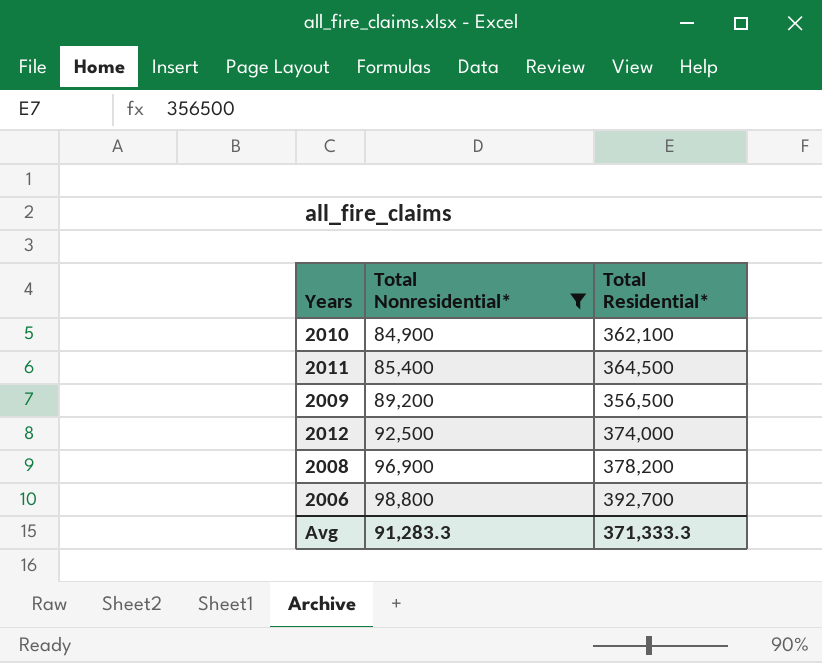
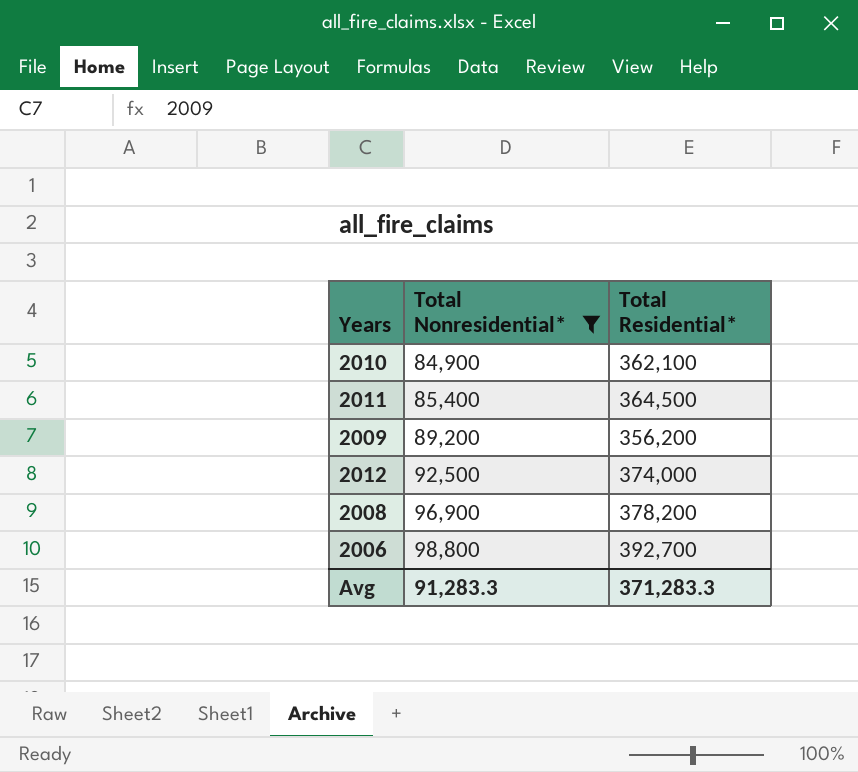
2009 | Total Residential*: 356,500 -> 356,200
Avg | Total Residential*: 371,333.3 -> 371,283.3

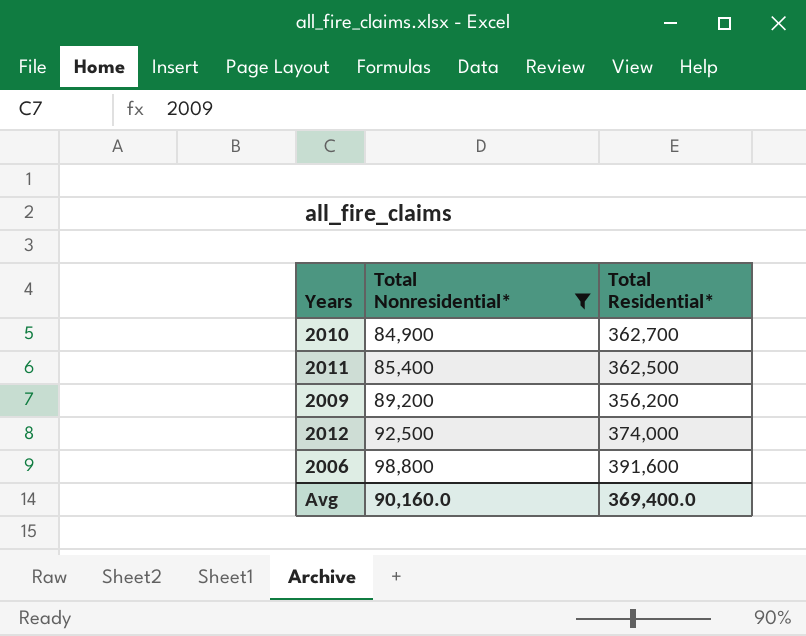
row 2008: 96,900 | 378,200 -> none
2010 | Total Residential*: 362,100 -> 362,700
2011 | Total Residential*: 364,500 -> 362,500
2006 | Total Residential*: 392,700 -> 391,600
Avg | Total Nonresidential*: 91,283.3 -> 90,160.0
Avg | Total Residential*: 371,283.3 -> 369,400.0

